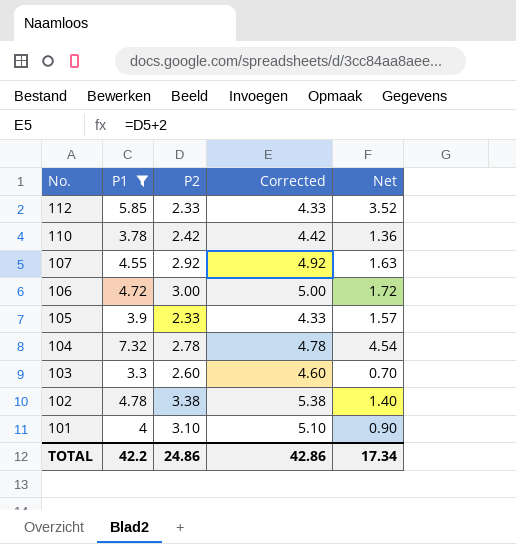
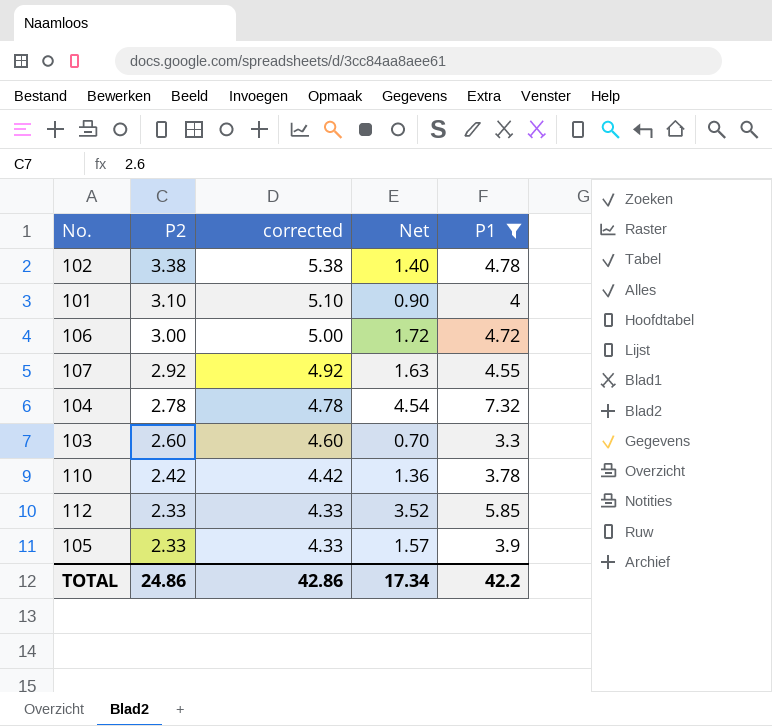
row order: No. descending -> P2 descending
column name: Corrected -> corrected
column P1 | position: 2 -> 5

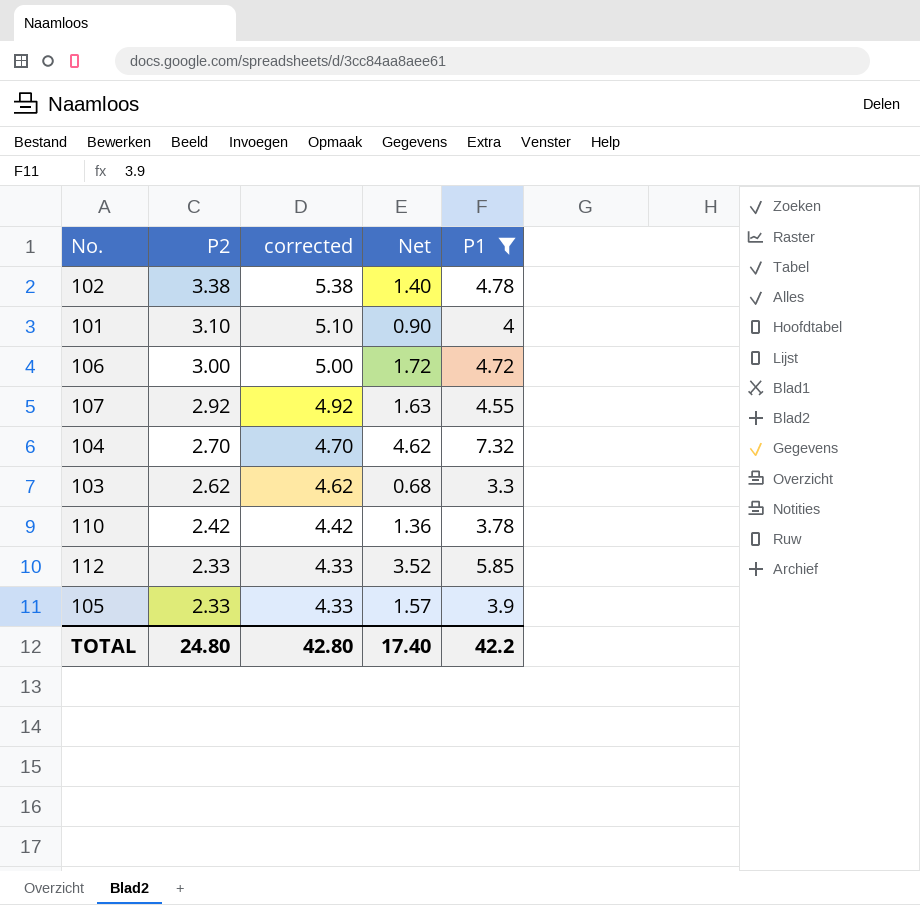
104 | P2: 2.78 -> 2.70
104 | corrected: 4.78 -> 4.70
104 | Net: 4.54 -> 4.62
103 | P2: 2.60 -> 2.62
103 | corrected: 4.60 -> 4.62
103 | Net: 0.70 -> 0.68
TOTAL | P2: 24.86 -> 24.80
TOTAL | corrected: 42.86 -> 42.80
TOTAL | Net: 17.34 -> 17.40

